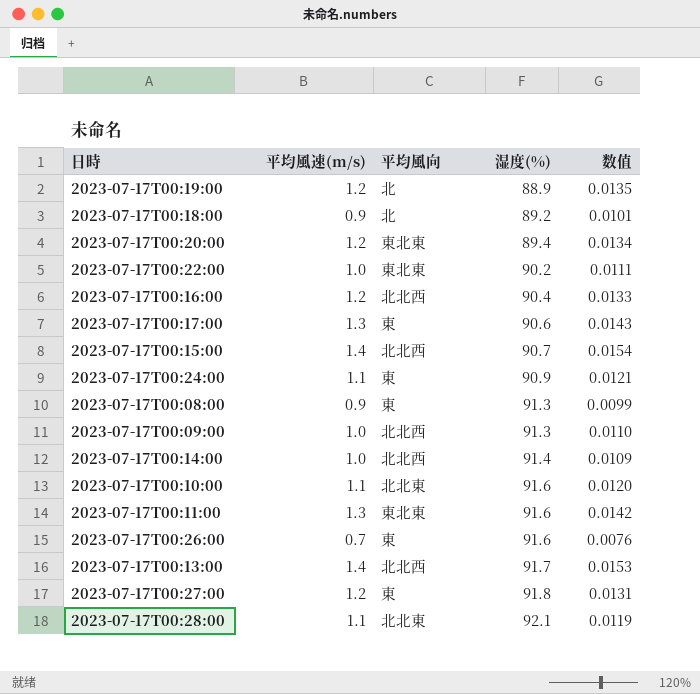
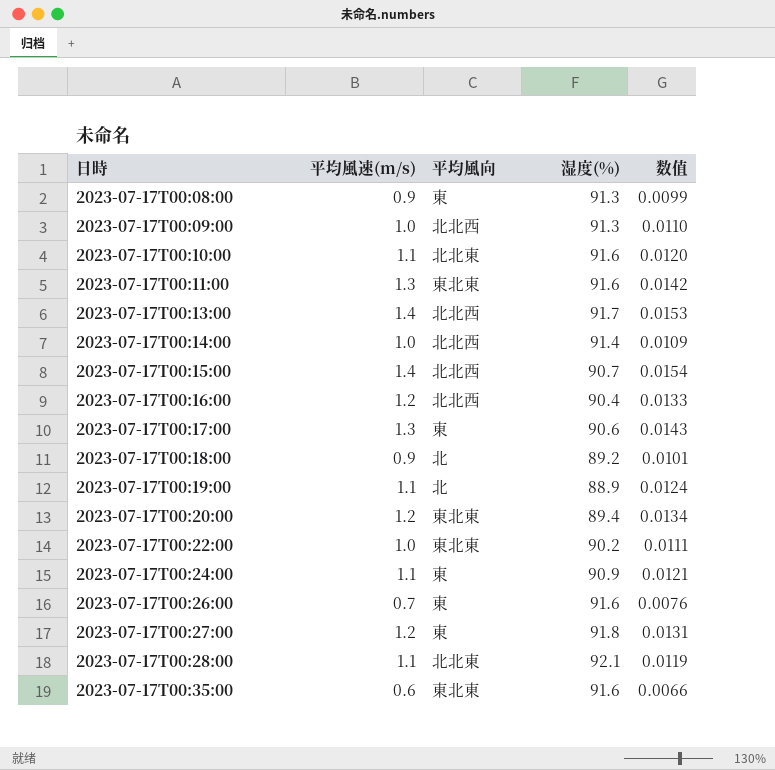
row order: 湿度(%) ascending -> 日時 ascending
2023-07-17T00:19:00 | 平均風速(m/s): 1.2 -> 1.1
2023-07-17T00:19:00 | 数值: 0.0135 -> 0.0124
row 2023-07-17T00:35:00: none -> 0.6 | 東北東 | 91.6 | 0.0066

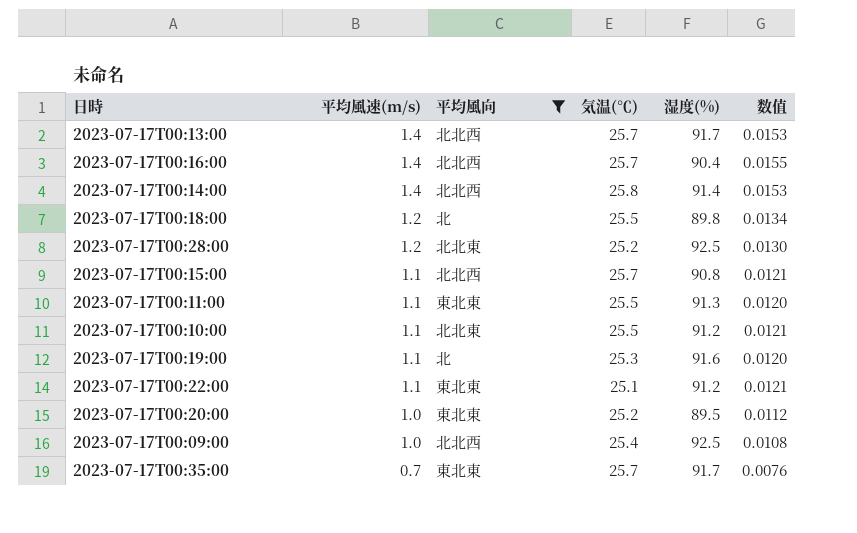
filter: none -> 平均風向 != 東
row order: 日時 ascending -> 平均風速(m/s) descending
column 気温(℃) | position: none -> 4
2023-07-17T00:16:00 | 平均風速(m/s): 1.2 -> 1.4
2023-07-17T00:16:00 | 数值: 0.0133 -> 0.0155
2023-07-17T00:14:00 | 平均風速(m/s): 1.0 -> 1.4
2023-07-17T00:14:00 | 数值: 0.0109 -> 0.0153
2023-07-17T00:18:00 | 平均風速(m/s): 0.9 -> 1.2
2023-07-17T00:18:00 | 湿度(%): 89.2 -> 89.8
2023-07-17T00:18:00 | 数值: 0.0101 -> 0.0134
2023-07-17T00:28:00 | 平均風速(m/s): 1.1 -> 1.2
2023-07-17T00:28:00 | 湿度(%): 92.1 -> 92.5
2023-07-17T00:28:00 | 数值: 0.0119 -> 0.0130
2023-07-17T00:15:00 | 平均風速(m/s): 1.4 -> 1.1
2023-07-17T00:15:00 | 湿度(%): 90.7 -> 90.8
2023-07-17T00:15:00 | 数值: 0.0154 -> 0.0121
2023-07-17T00:11:00 | 平均風速(m/s): 1.3 -> 1.1
2023-07-17T00:11:00 | 湿度(%): 91.6 -> 91.3
2023-07-17T00:11:00 | 数值: 0.0142 -> 0.0120
2023-07-17T00:10:00 | 湿度(%): 91.6 -> 91.2
2023-07-17T00:10:00 | 数值: 0.0120 -> 0.0121
2023-07-17T00:19:00 | 湿度(%): 88.9 -> 91.6
2023-07-17T00:19:00 | 数值: 0.0124 -> 0.0120
2023-07-17T00:22:00 | 平均風速(m/s): 1.0 -> 1.1
2023-07-17T00:22:00 | 湿度(%): 90.2 -> 91.2
2023-07-17T00:22:00 | 数值: 0.0111 -> 0.0121
2023-07-17T00:20:00 | 平均風速(m/s): 1.2 -> 1.0
2023-07-17T00:20:00 | 湿度(%): 89.4 -> 89.5
2023-07-17T00:20:00 | 数值: 0.0134 -> 0.0112
2023-07-17T00:09:00 | 湿度(%): 91.3 -> 92.5
2023-07-17T00:09:00 | 数值: 0.0110 -> 0.0108
2023-07-17T00:35:00 | 平均風速(m/s): 0.6 -> 0.7
2023-07-17T00:35:00 | 湿度(%): 91.6 -> 91.7
2023-07-17T00:35:00 | 数值: 0.0066 -> 0.0076

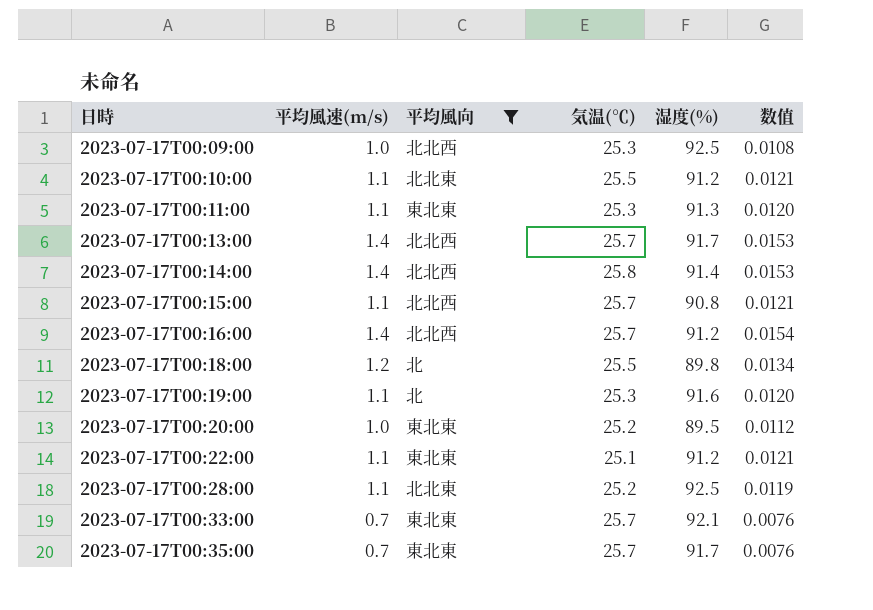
row order: 平均風速(m/s) descending -> 日時 ascending
2023-07-17T00:09:00 | 気温(℃): 25.4 -> 25.3
2023-07-17T00:11:00 | 気温(℃): 25.5 -> 25.3
2023-07-17T00:16:00 | 湿度(%): 90.4 -> 91.2
2023-07-17T00:16:00 | 数值: 0.0155 -> 0.0154
2023-07-17T00:28:00 | 平均風速(m/s): 1.2 -> 1.1
2023-07-17T00:28:00 | 数值: 0.0130 -> 0.0119
row 2023-07-17T00:33:00: none -> 0.7 | 東北東 | 25.7 | 92.1 | 0.0076

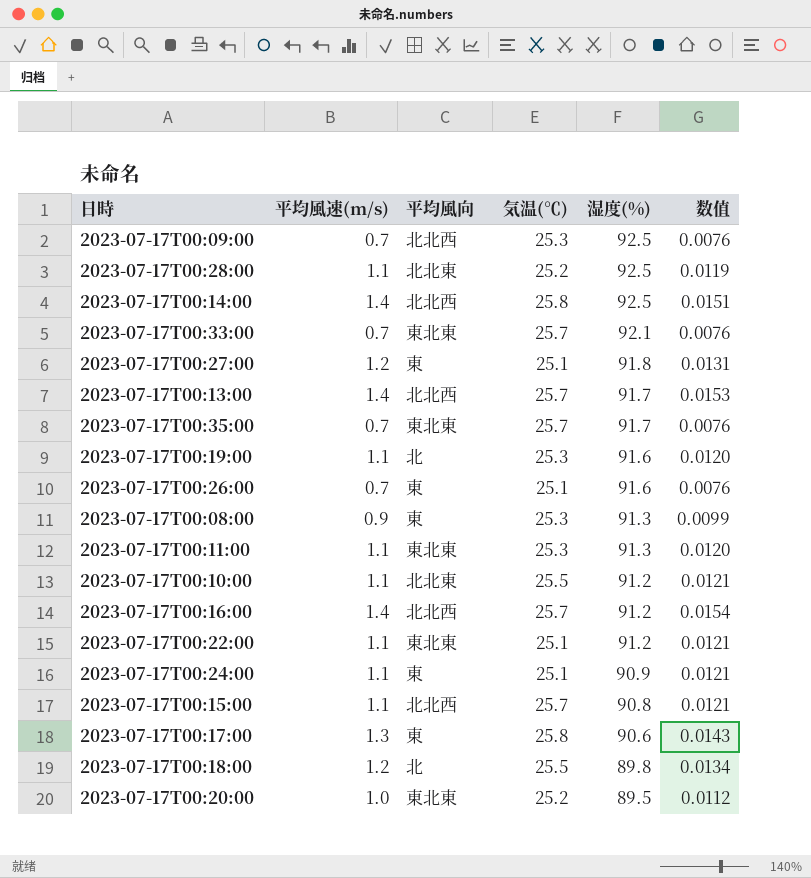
filter: 平均風向 != 東 -> none
row order: 日時 ascending -> 湿度(%) descending
2023-07-17T00:09:00 | 平均風速(m/s): 1.0 -> 0.7
2023-07-17T00:09:00 | 数值: 0.0108 -> 0.0076
2023-07-17T00:14:00 | 湿度(%): 91.4 -> 92.5
2023-07-17T00:14:00 | 数值: 0.0153 -> 0.0151

